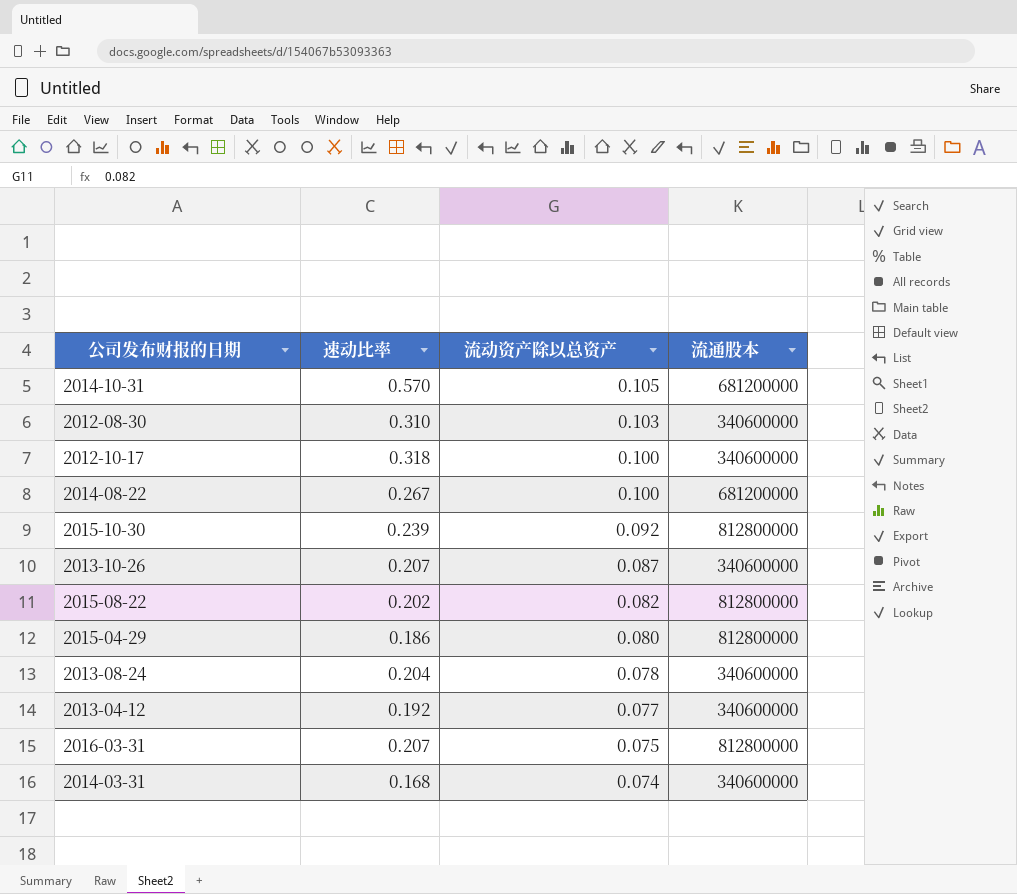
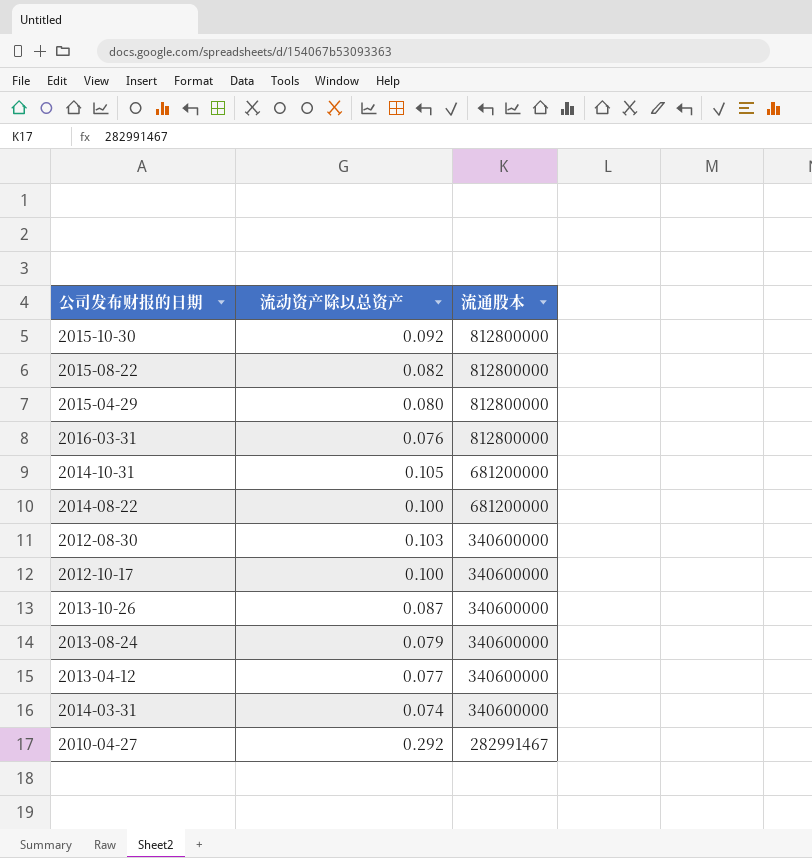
row order: 流动资产除以总资产 descending -> 流通股本 descending
column 速动比率 | position: 2 -> none
2016-03-31 | 流动资产除以总资产: 0.075 -> 0.076
2013-08-24 | 流动资产除以总资产: 0.078 -> 0.079
row 2010-04-27: none -> 0.292 | 282991467

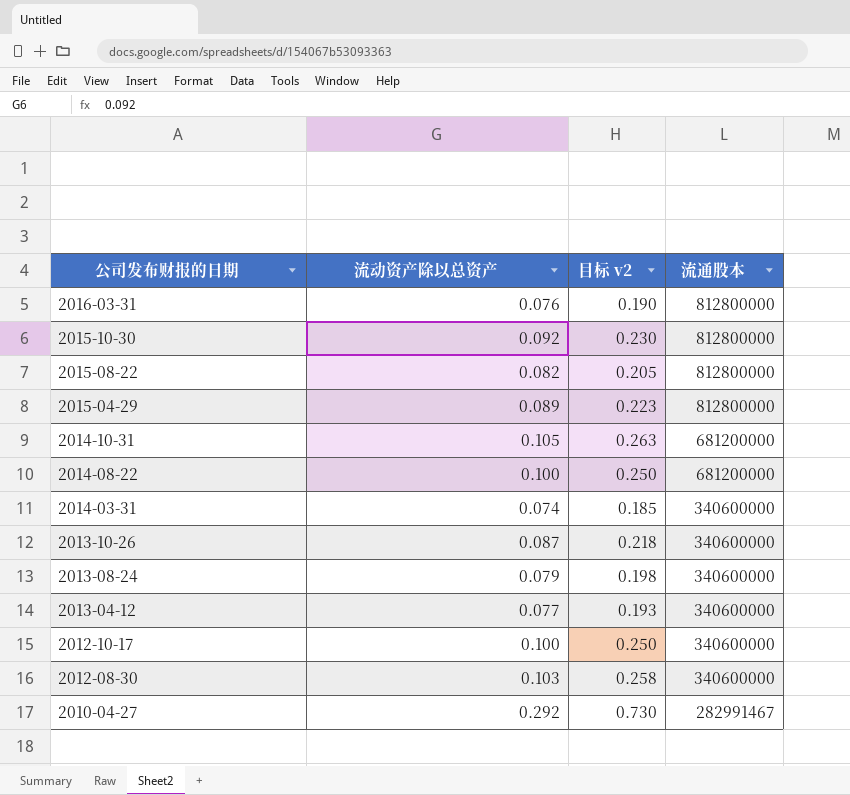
row order: 流通股本 descending -> 公司发布财报的日期 descending
column 目标 v2 | formula: none -> [流动资产除以总资产] * 2.5
2015-04-29 | 流动资产除以总资产: 0.080 -> 0.089

